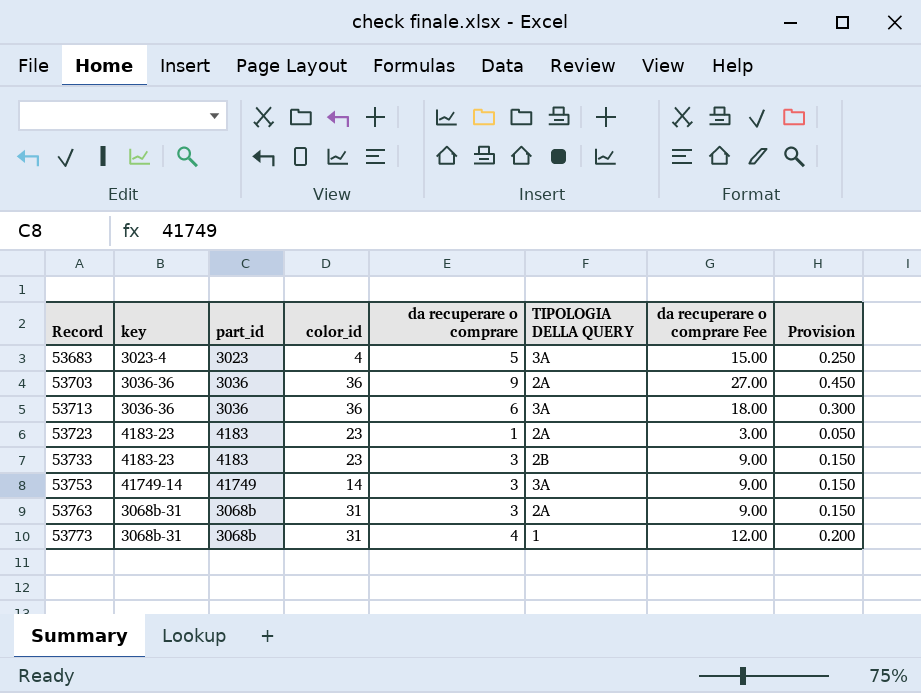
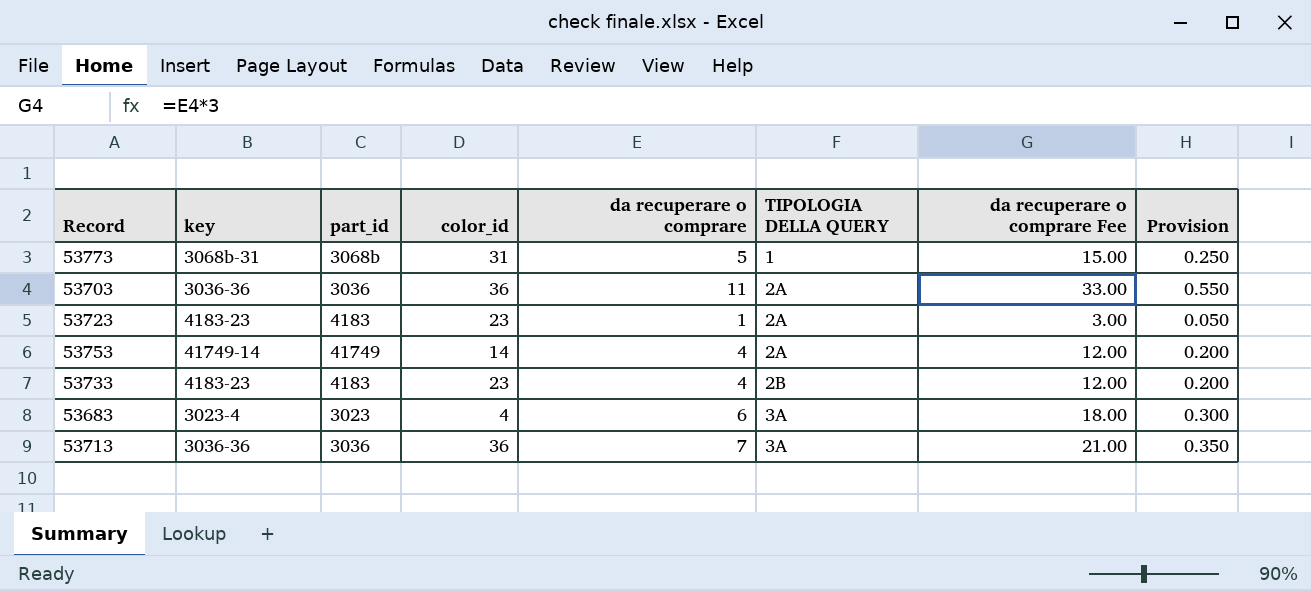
row order: Record ascending -> TIPOLOGIA DELLA QUERY ascending
row 53763: 3068b-31 | 3068b | 31 | 3 | 2A | 9.00 | 0.150 -> none
53773 | da recuperare o comprare: 4 -> 5
53773 | da recuperare o comprare Fee: 12.00 -> 15.00
53773 | Provision: 0.200 -> 0.250
53703 | da recuperare o comprare: 9 -> 11
53703 | da recuperare o comprare Fee: 27.00 -> 33.00
53703 | Provision: 0.450 -> 0.550
53753 | da recuperare o comprare: 3 -> 4
53753 | TIPOLOGIA DELLA QUERY: 3A -> 2A
53753 | da recuperare o comprare Fee: 9.00 -> 12.00
53753 | Provision: 0.150 -> 0.200
53733 | da recuperare o comprare: 3 -> 4
53733 | da recuperare o comprare Fee: 9.00 -> 12.00
53733 | Provision: 0.150 -> 0.200
53683 | da recuperare o comprare: 5 -> 6
53683 | da recuperare o comprare Fee: 15.00 -> 18.00
53683 | Provision: 0.250 -> 0.300
53713 | da recuperare o comprare: 6 -> 7
53713 | da recuperare o comprare Fee: 18.00 -> 21.00
53713 | Provision: 0.300 -> 0.350

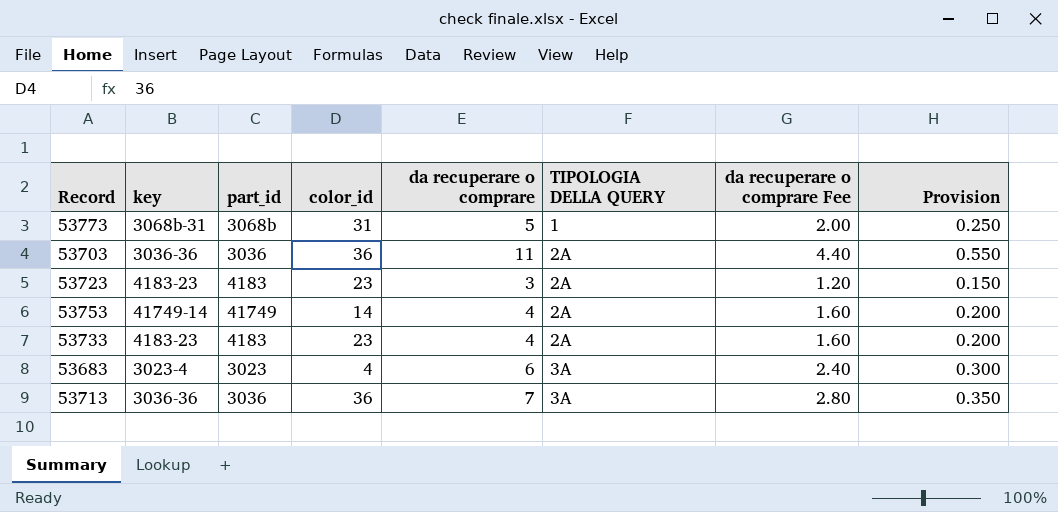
column da recuperare o comprare Fee | formula: [da recuperare o comprare] * 3 -> [da recuperare o comprare] * 0.4
53723 | da recuperare o comprare: 1 -> 3
53723 | Provision: 0.050 -> 0.150
53733 | TIPOLOGIA DELLA QUERY: 2B -> 2A

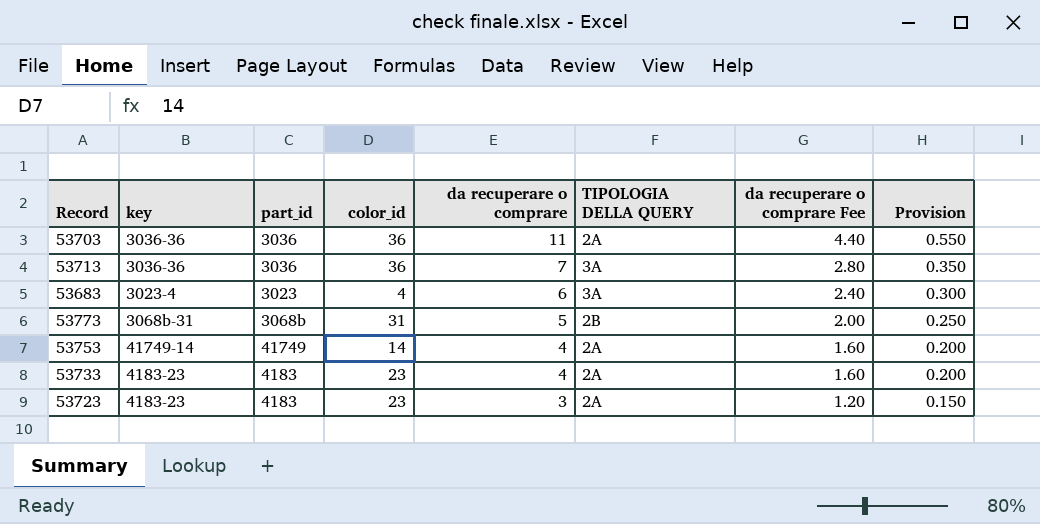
row order: TIPOLOGIA DELLA QUERY ascending -> da recuperare o comprare descending
53773 | TIPOLOGIA DELLA QUERY: 1 -> 2B

